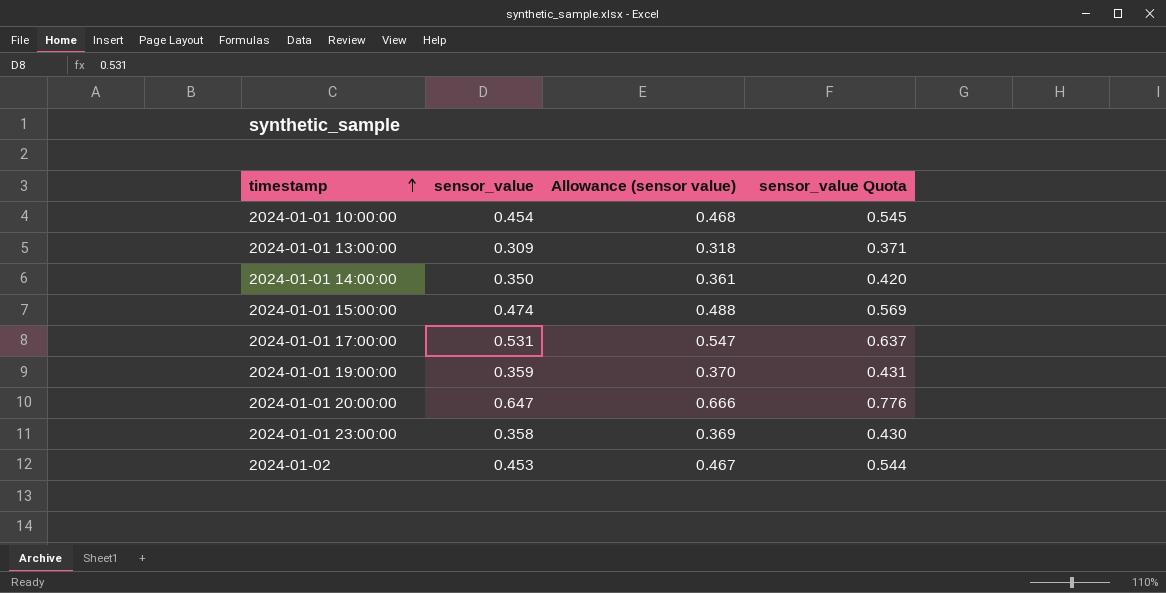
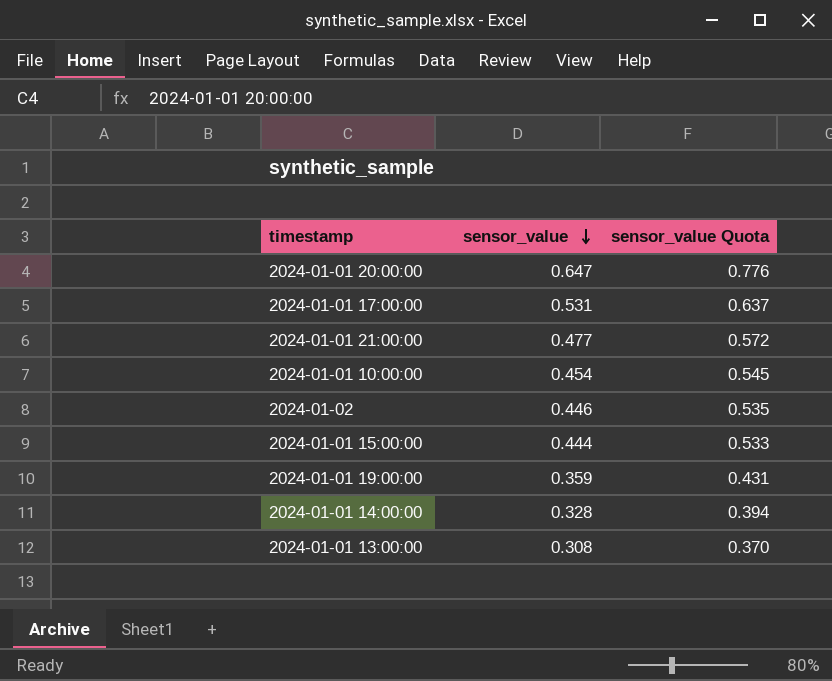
row order: timestamp ascending -> sensor_value descending
column Allowance (sensor value) | formula: [sensor_value] * 1.03 -> none
row 2024-01-01 23:00:00: 0.358 | 0.369 | 0.430 -> none
row 2024-01-01 21:00:00: none -> 0.477 | 0.572
2024-01-02 | sensor_value: 0.453 -> 0.446
2024-01-02 | sensor_value Quota: 0.544 -> 0.535
2024-01-01 15:00:00 | sensor_value: 0.474 -> 0.444
2024-01-01 15:00:00 | sensor_value Quota: 0.569 -> 0.533
2024-01-01 14:00:00 | sensor_value: 0.350 -> 0.328
2024-01-01 14:00:00 | sensor_value Quota: 0.420 -> 0.394
2024-01-01 13:00:00 | sensor_value: 0.309 -> 0.308
2024-01-01 13:00:00 | sensor_value Quota: 0.371 -> 0.370

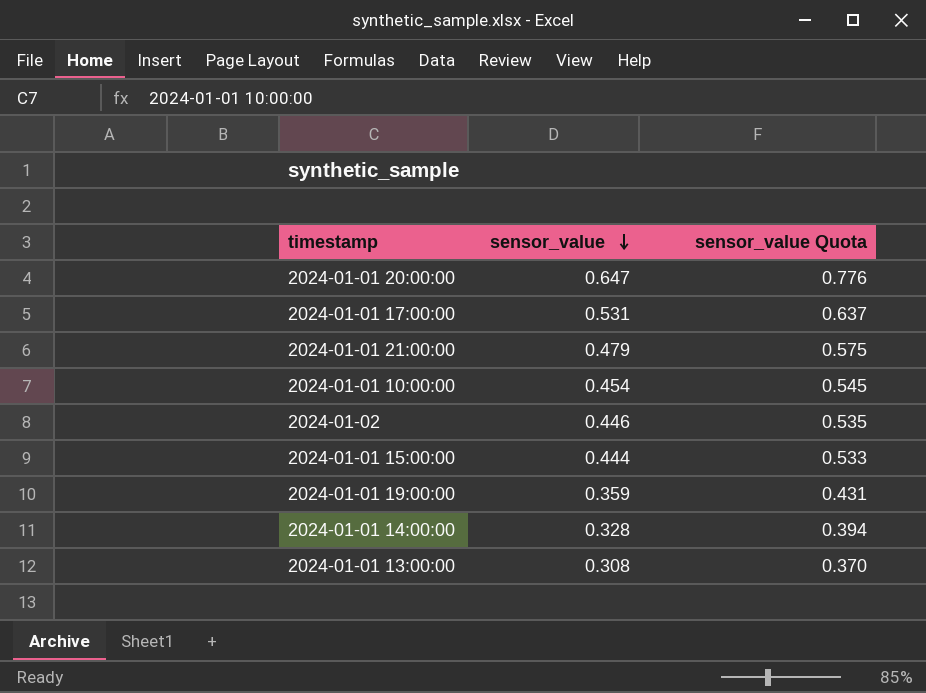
2024-01-01 21:00:00 | sensor_value: 0.477 -> 0.479
2024-01-01 21:00:00 | sensor_value Quota: 0.572 -> 0.575

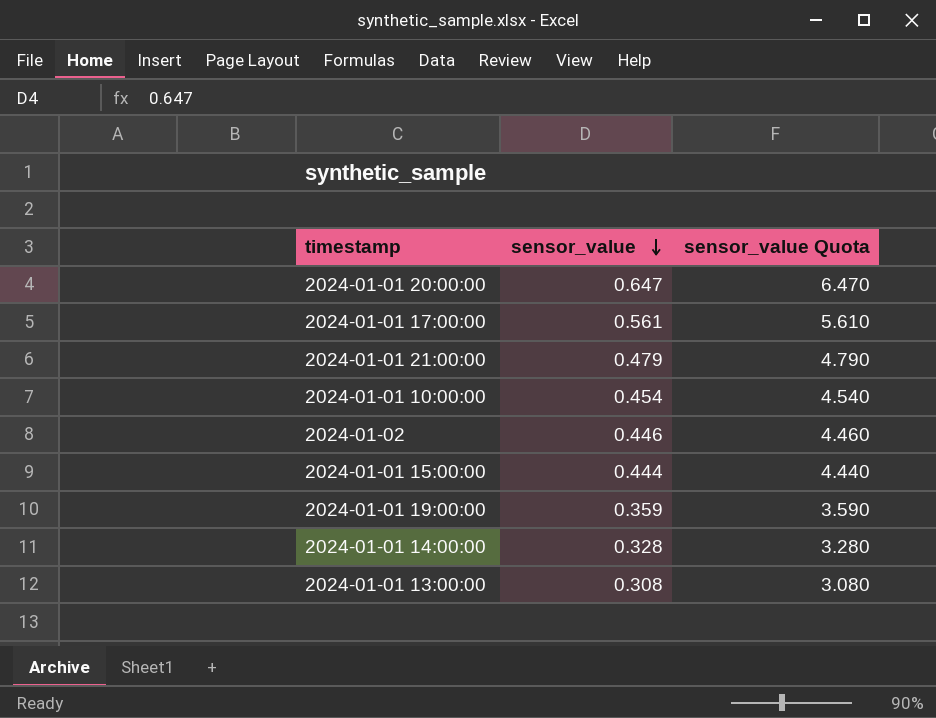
column sensor_value Quota | formula: [sensor_value] * 1.2 -> [sensor_value] * 10
2024-01-01 17:00:00 | sensor_value: 0.531 -> 0.561

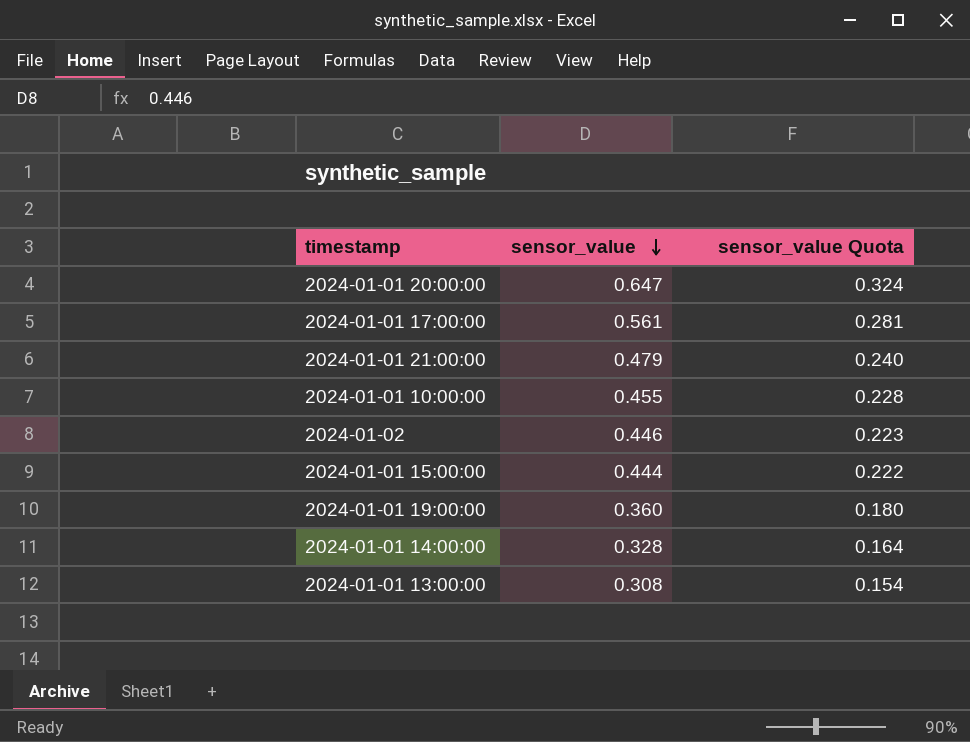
column sensor_value Quota | formula: [sensor_value] * 10 -> [sensor_value] * 0.5
2024-01-01 10:00:00 | sensor_value: 0.454 -> 0.455
2024-01-01 19:00:00 | sensor_value: 0.359 -> 0.360

